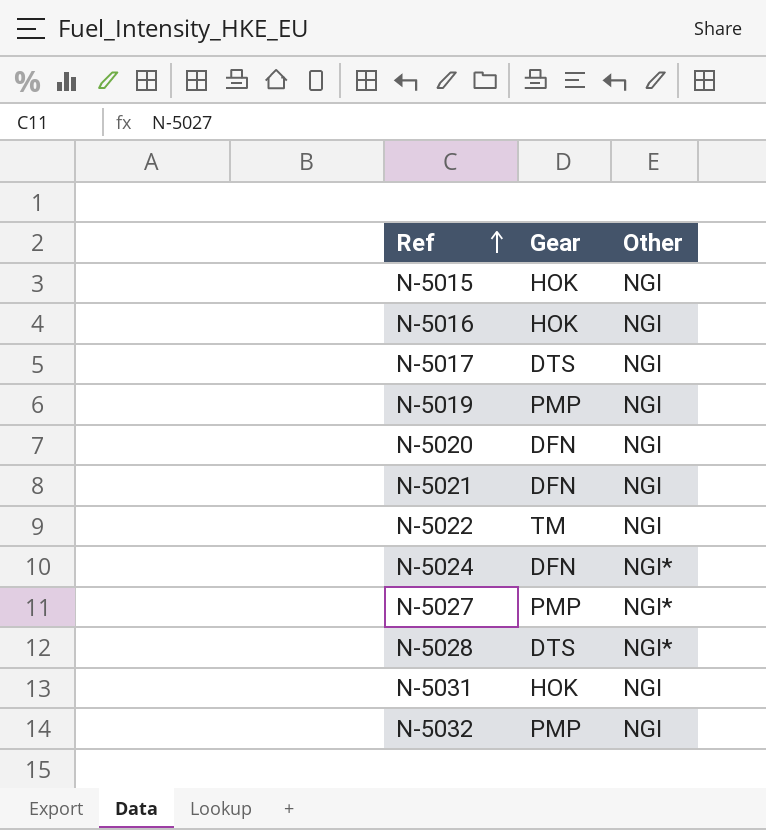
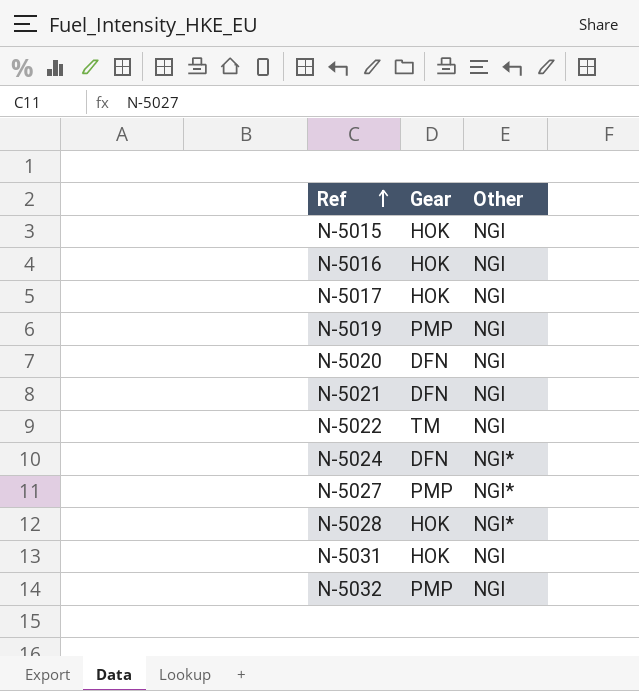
N-5017 | Gear: DTS -> HOK
N-5028 | Gear: DTS -> HOK

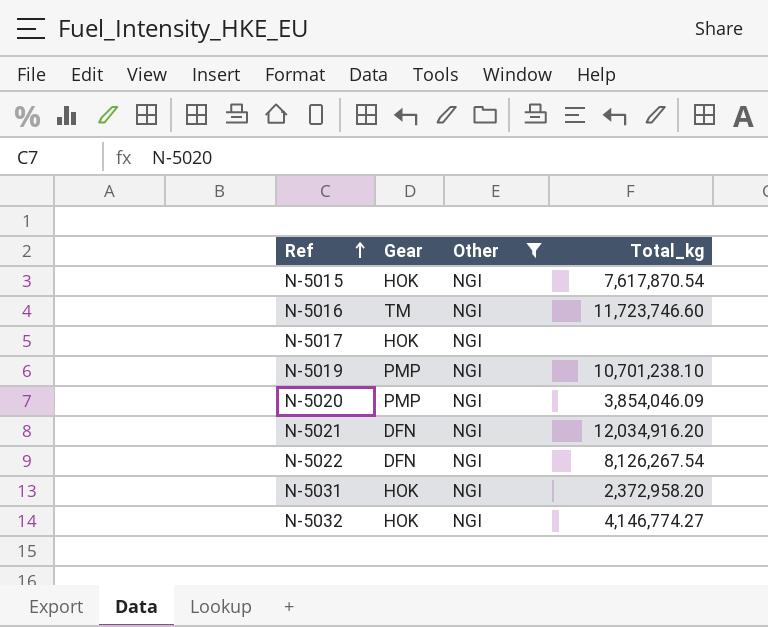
filter: none -> Other = NGI
column Total_kg | position: none -> 4
N-5016 | Gear: HOK -> TM
N-5020 | Gear: DFN -> PMP
N-5022 | Gear: TM -> DFN
N-5032 | Gear: PMP -> HOK

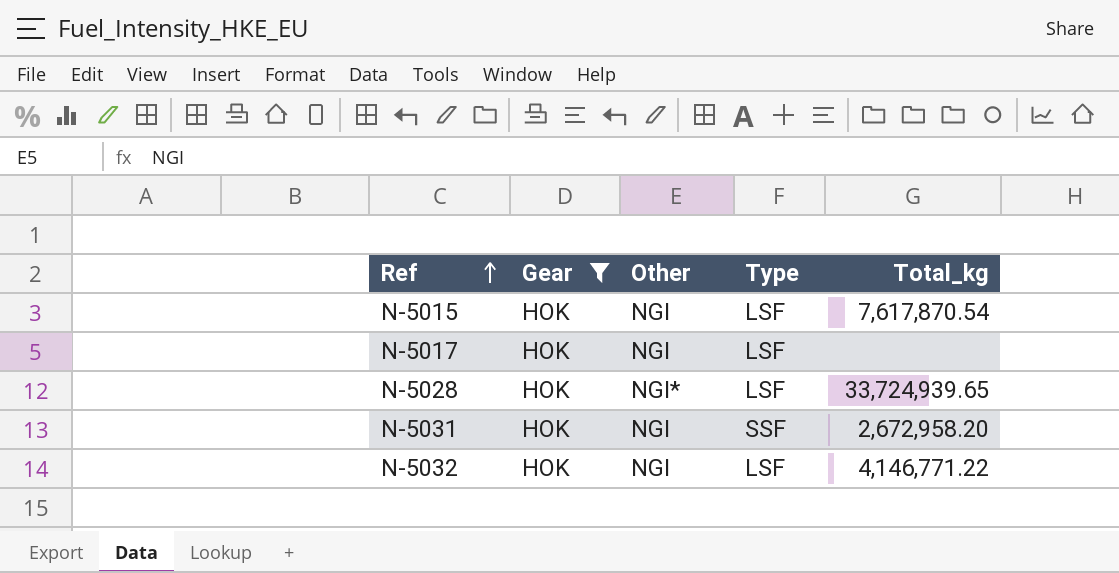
filter: Other = NGI -> Gear = HOK
column Type | position: none -> 4
N-5031 | Total_kg: 2,372,958.20 -> 2,672,958.20
N-5032 | Total_kg: 4,146,774.27 -> 4,146,771.22

